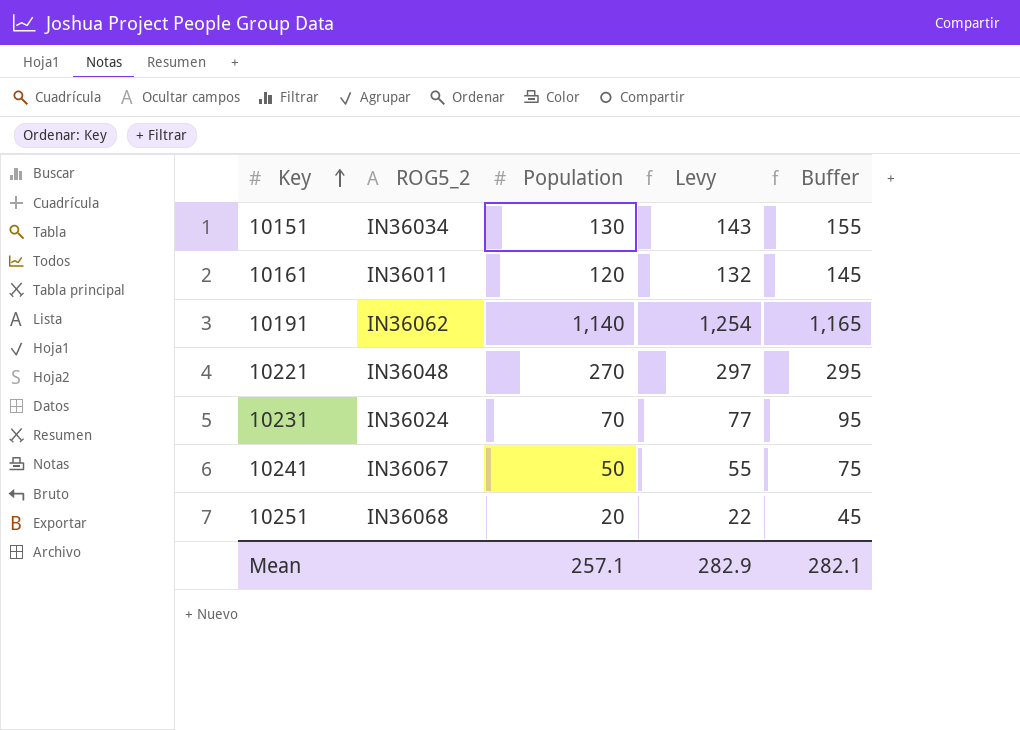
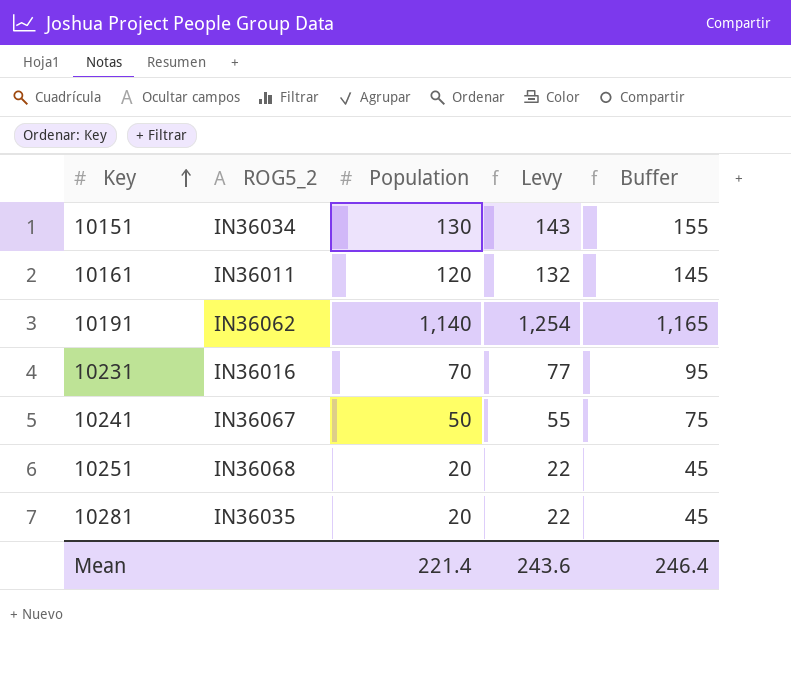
row 10221: IN36048 | 270 | 297 | 295 -> none
10231 | ROG5_2: IN36024 -> IN36016
row 10281: none -> IN36035 | 20 | 22 | 45
Mean | Population: 257.1 -> 221.4
Mean | Levy: 282.9 -> 243.6
Mean | Buffer: 282.1 -> 246.4

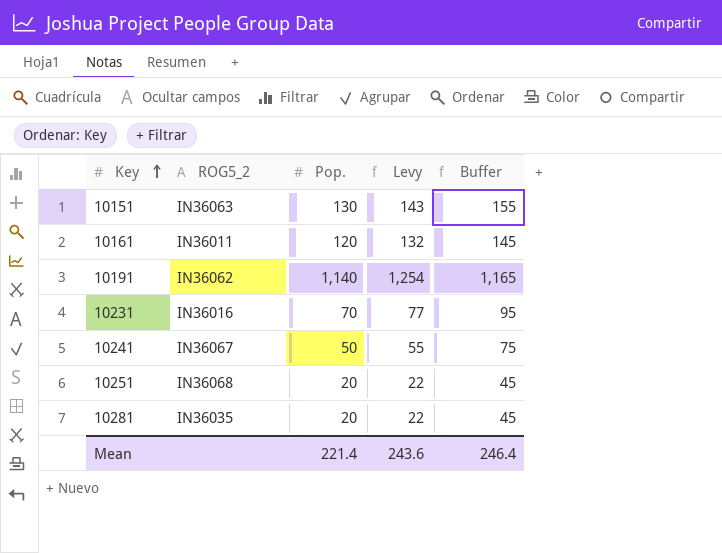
column name: Population -> Pop.
10151 | ROG5_2: IN36034 -> IN36063

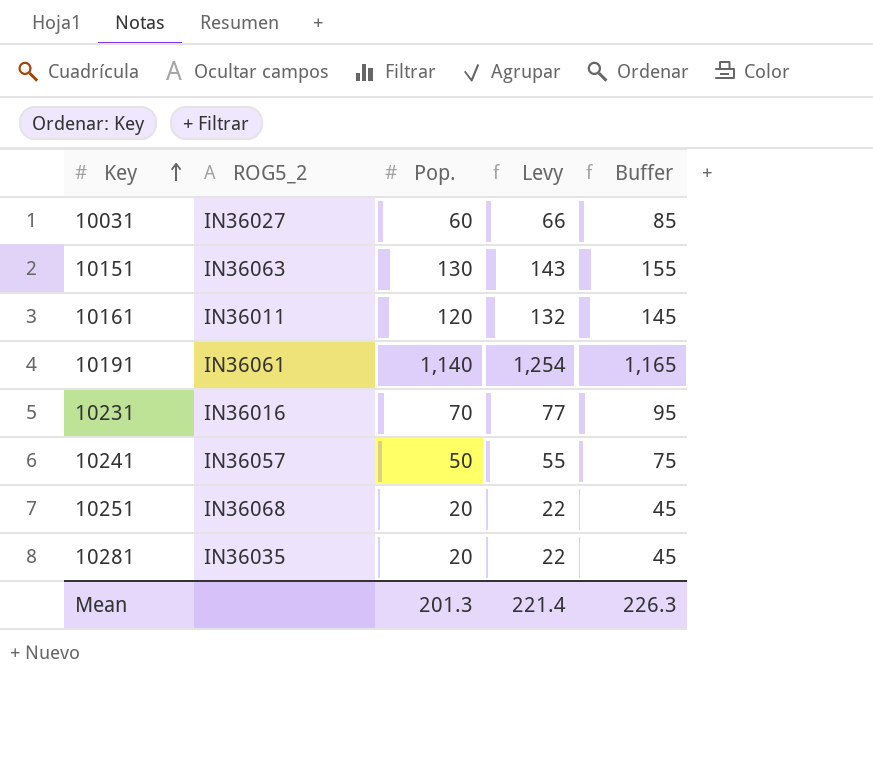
row 10031: none -> IN36027 | 60 | 66 | 85
10191 | ROG5_2: IN36062 -> IN36061
10241 | ROG5_2: IN36067 -> IN36057
Mean | Pop.: 221.4 -> 201.3
Mean | Levy: 243.6 -> 221.4
Mean | Buffer: 246.4 -> 226.3

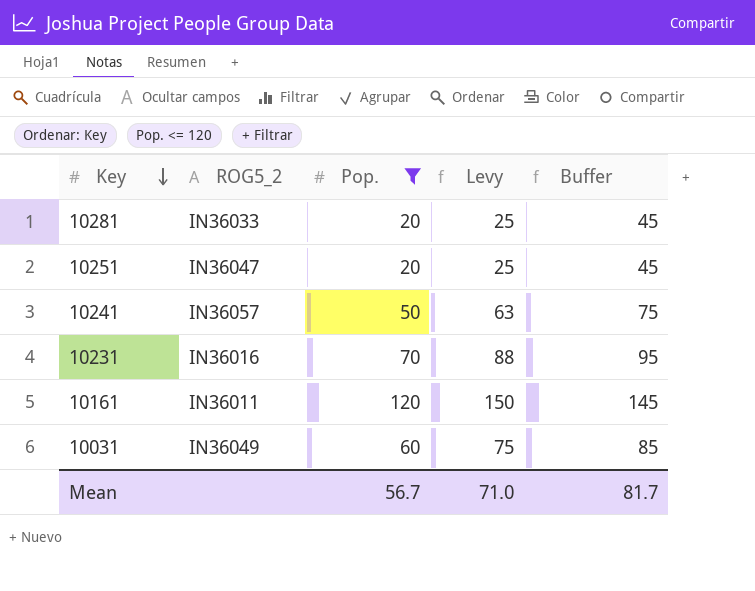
filter: none -> Pop. <= 120
row order: Key ascending -> Key descending
column Levy | formula: [Pop.] * 1.1 -> [Pop.] * 1.25
10281 | ROG5_2: IN36035 -> IN36033
10251 | ROG5_2: IN36068 -> IN36047
10031 | ROG5_2: IN36027 -> IN36049
Mean | Pop.: 201.3 -> 56.7
Mean | Levy: 221.4 -> 71.0
Mean | Buffer: 226.3 -> 81.7

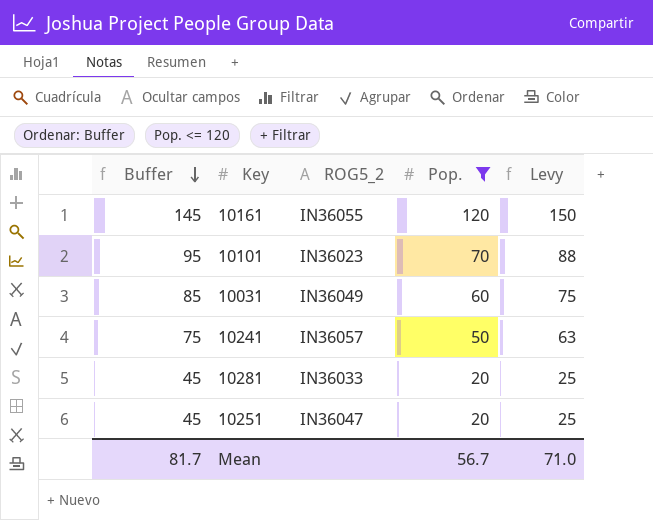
row order: Key descending -> Buffer descending
column Buffer | position: 5 -> 1
row 10231: IN36016 | 70 | 88 | 95 -> none
10161 | ROG5_2: IN36011 -> IN36055
row 10101: none -> 95 | IN36023 | 70 | 88

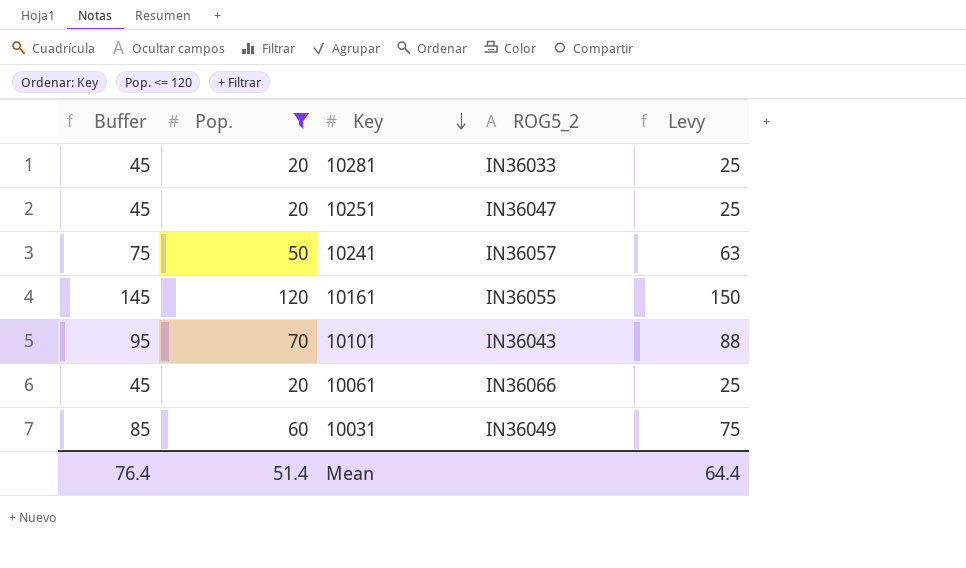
row order: Buffer descending -> Key descending
column Pop. | position: 4 -> 2
10101 | ROG5_2: IN36023 -> IN36043
row 10061: none -> 45 | 20 | IN36066 | 25
Mean | Buffer: 81.7 -> 76.4
Mean | Pop.: 56.7 -> 51.4
Mean | Levy: 71.0 -> 64.4

